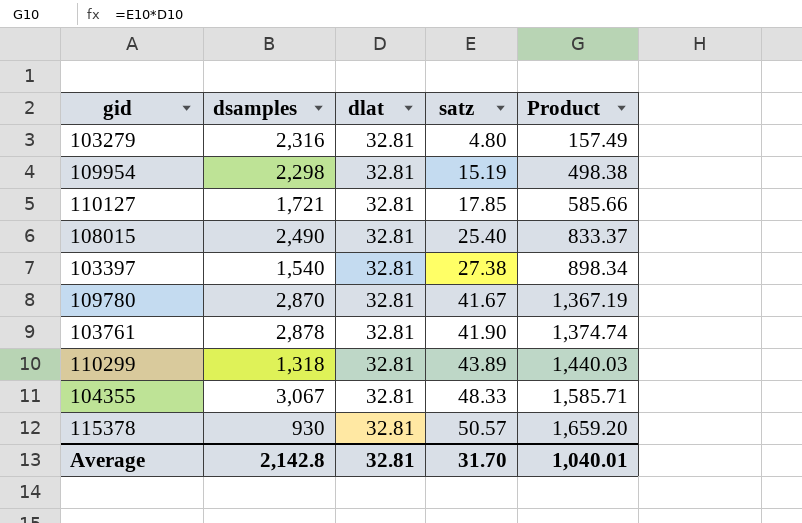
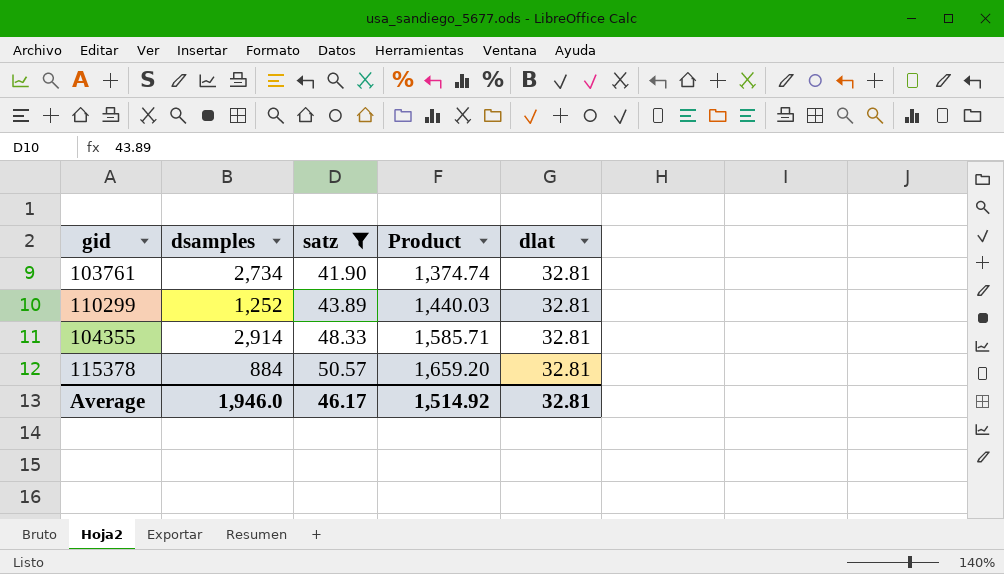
filter: none -> satz >= 41.90
column dlat | position: 3 -> 5
103761 | dsamples: 2,878 -> 2,734
110299 | dsamples: 1,318 -> 1,252
104355 | dsamples: 3,067 -> 2,914
115378 | dsamples: 930 -> 884
Average | dsamples: 2,142.8 -> 1,946.0
Average | satz: 31.70 -> 46.17
Average | Product: 1,040.01 -> 1,514.92

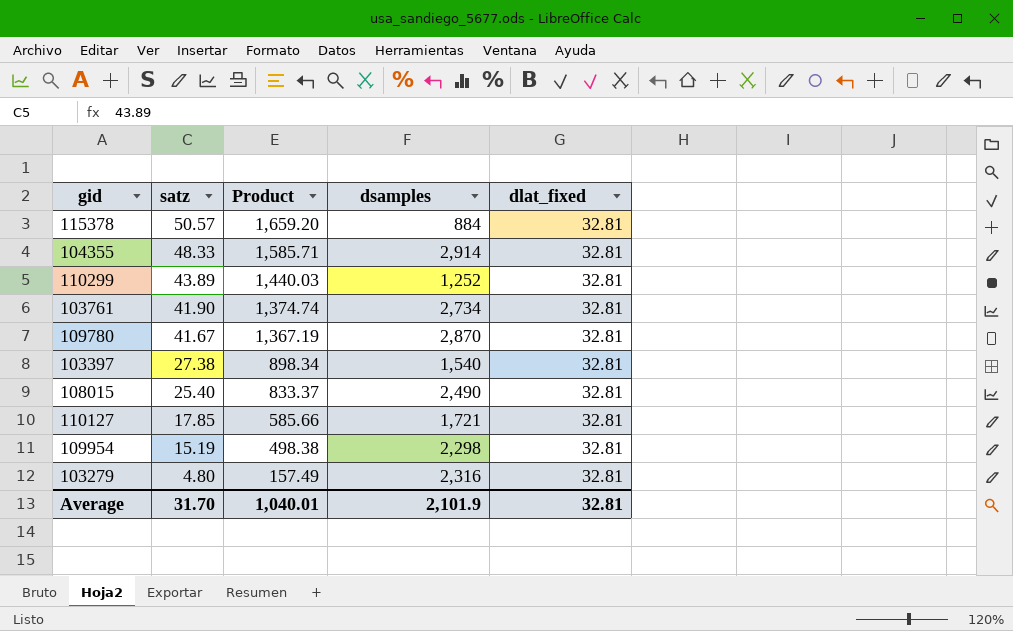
filter: satz >= 41.90 -> none
row order: satz ascending -> satz descending
column dsamples | position: 2 -> 4
column name: dlat -> dlat_fixed
Average | satz: 46.17 -> 31.70
Average | Product: 1,514.92 -> 1,040.01
Average | dsamples: 1,946.0 -> 2,101.9

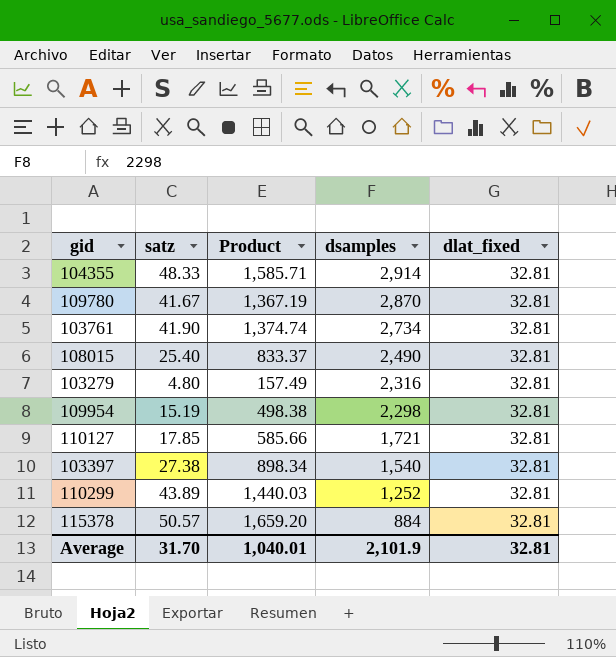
row order: satz descending -> dsamples descending

